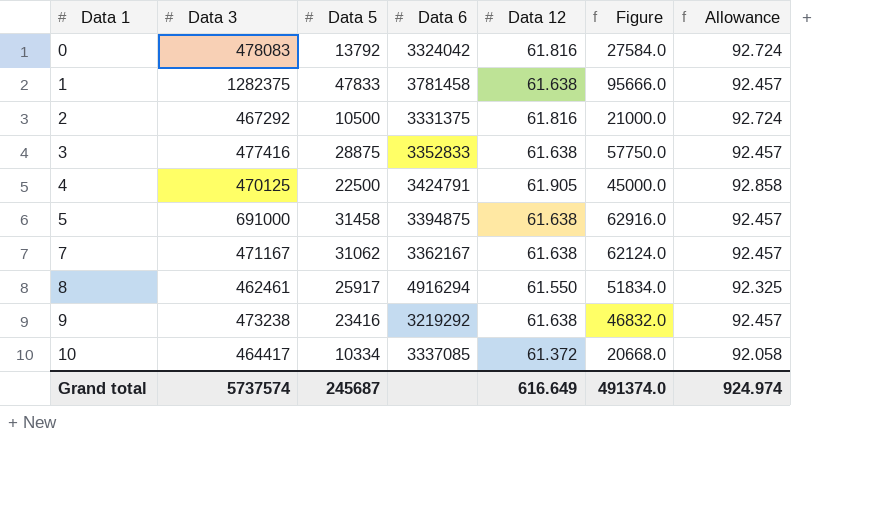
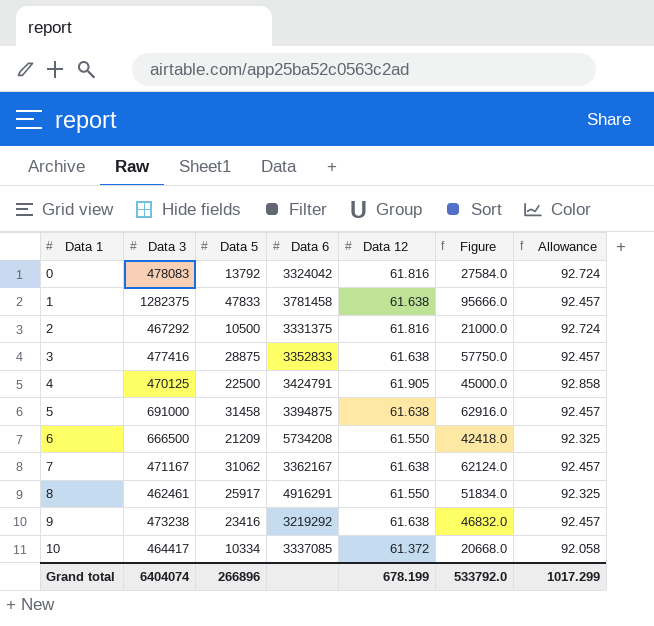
row 6: none -> 666500 | 21209 | 5734208 | 61.550 | 42418.0 | 92.325
8 | Data 6: 4916294 -> 4916291
Grand total | Data 3: 5737574 -> 6404074
Grand total | Data 5: 245687 -> 266896
Grand total | Data 12: 616.649 -> 678.199
Grand total | Figure: 491374.0 -> 533792.0
Grand total | Allowance: 924.974 -> 1017.299

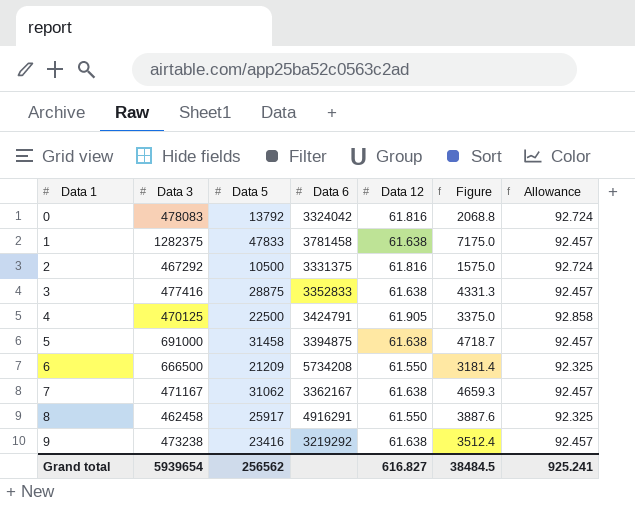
column Figure | formula: [Data 5] * 2 -> [Data 5] * 0.15
row 10: 464417 | 10334 | 3337085 | 61.372 | 20668.0 | 92.058 -> none
8 | Data 3: 462461 -> 462458
Grand total | Data 3: 6404074 -> 5939654
Grand total | Data 5: 266896 -> 256562
Grand total | Data 12: 678.199 -> 616.827
Grand total | Figure: 533792.0 -> 38484.5
Grand total | Allowance: 1017.299 -> 925.241

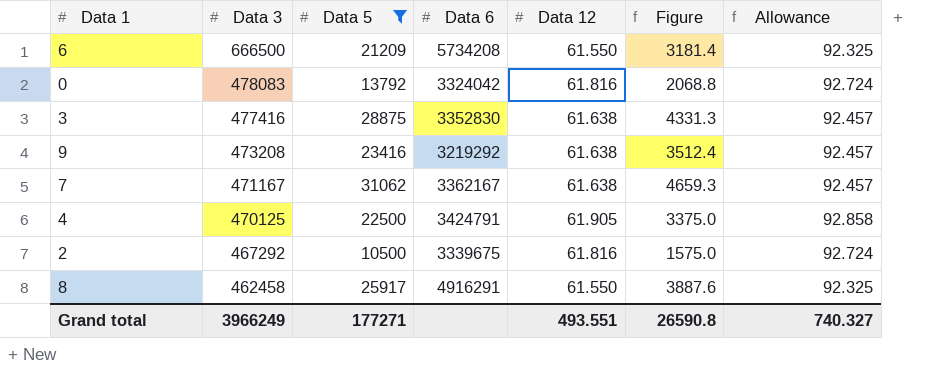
filter: none -> Data 5 <= 31062
row order: Data 1 ascending -> Data 3 descending
3 | Data 6: 3352833 -> 3352830
9 | Data 3: 473238 -> 473208
2 | Data 6: 3331375 -> 3339675
Grand total | Data 3: 5939654 -> 3966249
Grand total | Data 5: 256562 -> 177271
Grand total | Data 12: 616.827 -> 493.551
Grand total | Figure: 38484.5 -> 26590.8
Grand total | Allowance: 925.241 -> 740.327

